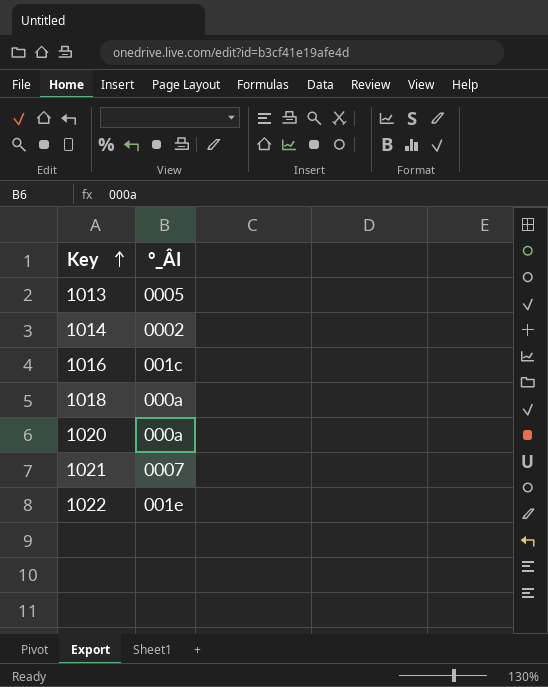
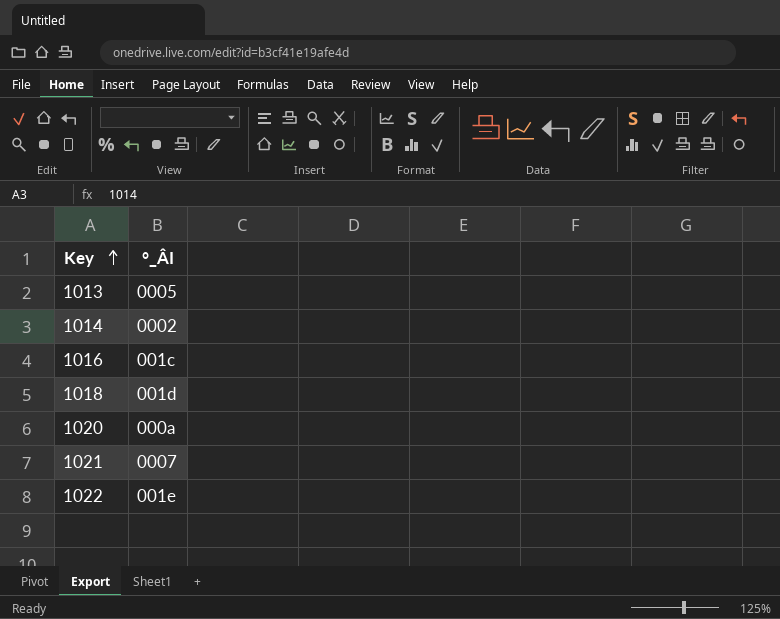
1018 | °_ÂI: 000a -> 001d

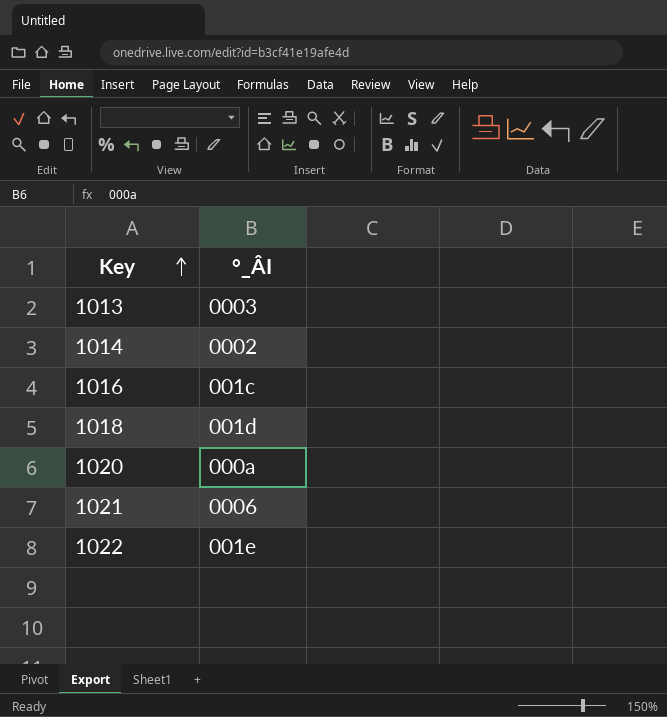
1013 | °_ÂI: 0005 -> 0003
1021 | °_ÂI: 0007 -> 0006

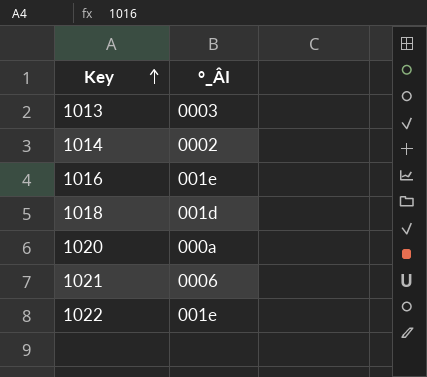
1016 | °_ÂI: 001c -> 001e

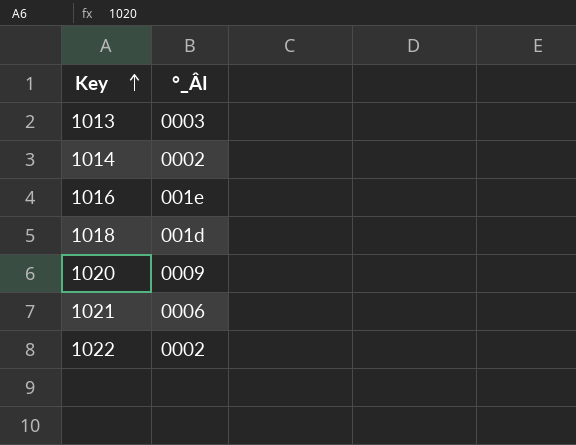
1020 | °_ÂI: 000a -> 0009
1022 | °_ÂI: 001e -> 0002

